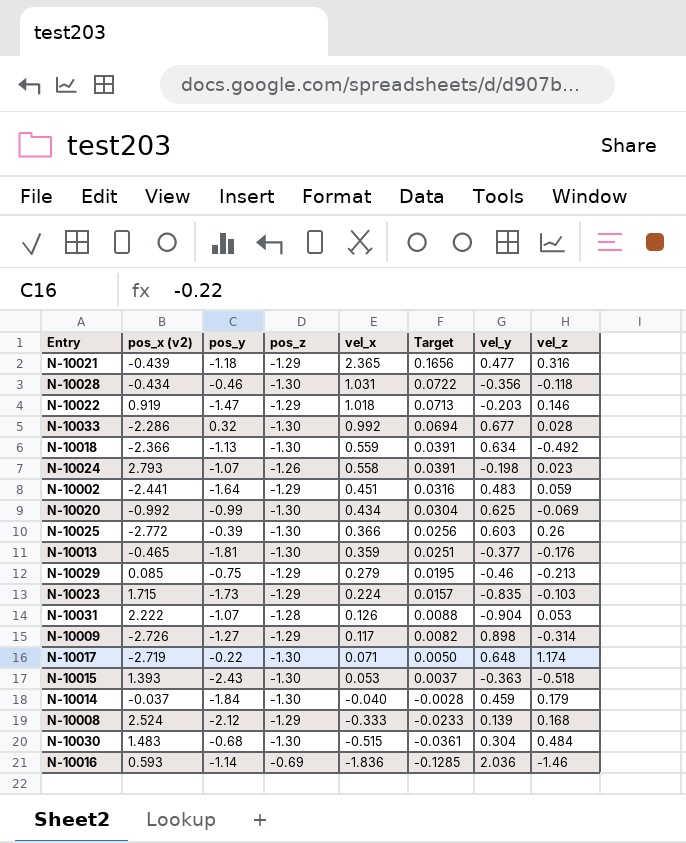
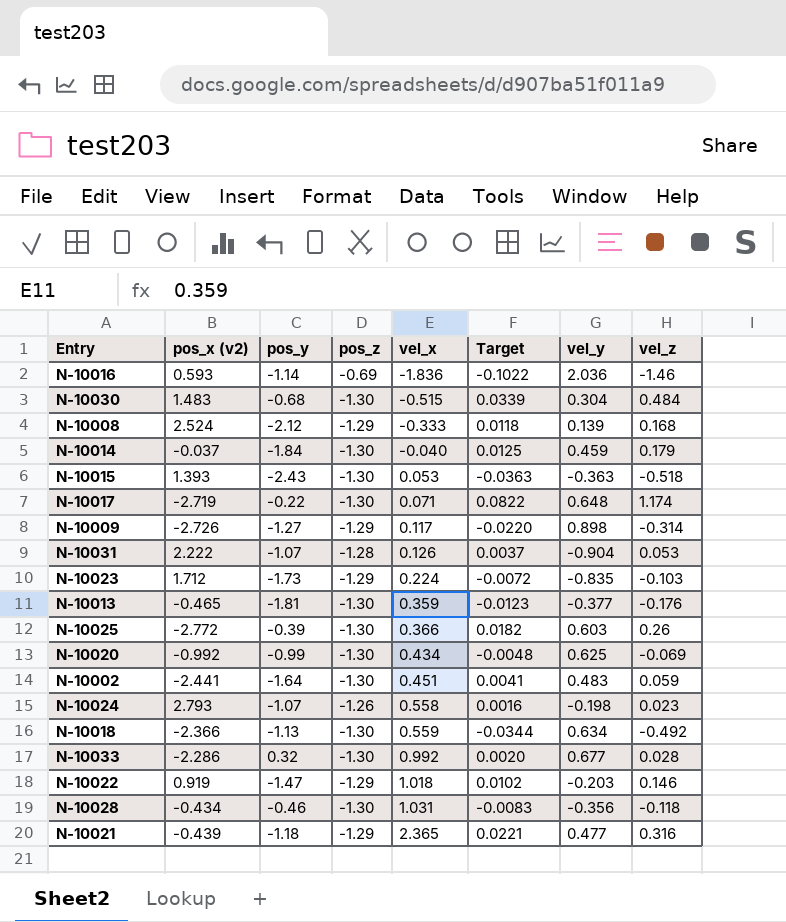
row order: vel_x descending -> vel_x ascending
column Target | formula: [vel_x] * 0.07 -> [vel_z] * 0.07
row N-10029: 0.085 | -0.75 | -1.29 | 0.279 | 0.0195 | -0.46 | -0.213 -> none
N-10023 | pos_x (v2): 1.715 -> 1.712
N-10002 | pos_z: -1.29 -> -1.30

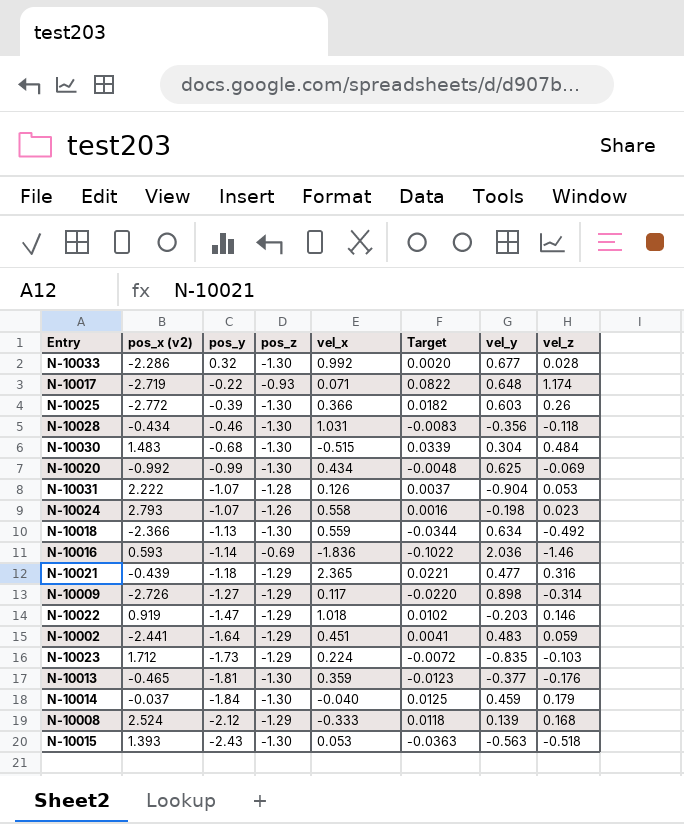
row order: vel_x ascending -> pos_y descending
N-10017 | pos_z: -1.30 -> -0.93
N-10002 | pos_z: -1.30 -> -1.29
N-10015 | vel_y: -0.363 -> -0.563

